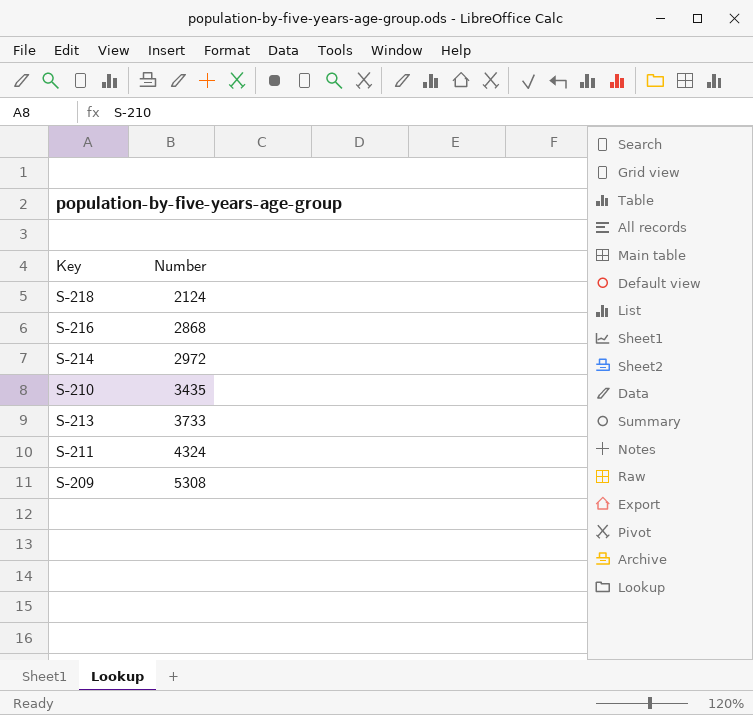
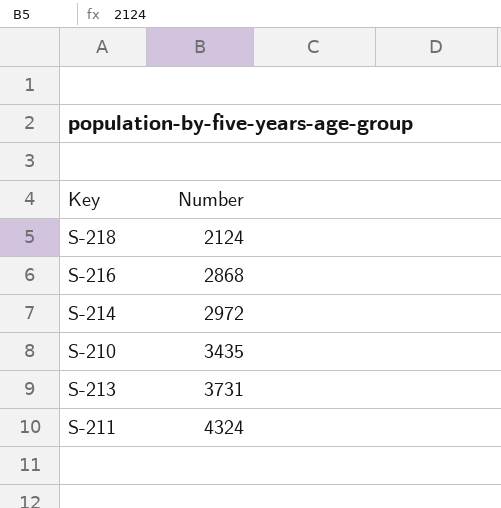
row S-209: 5308 -> none
S-213 | Number: 3733 -> 3731

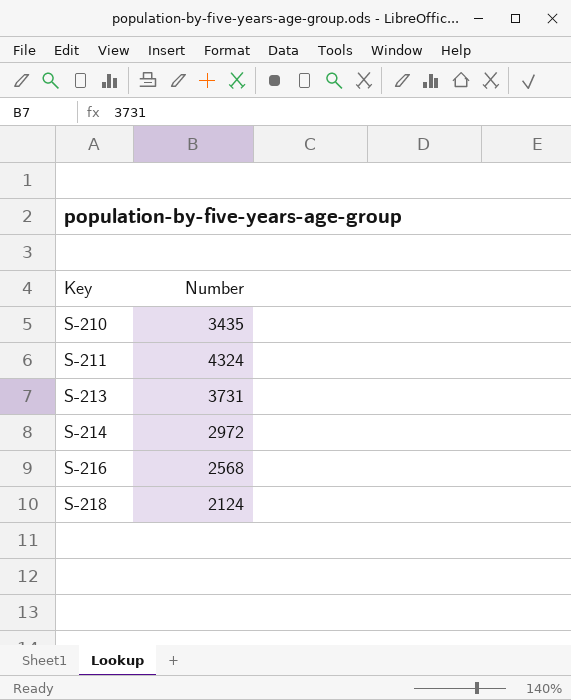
row order: Number ascending -> Key ascending
S-216 | Number: 2868 -> 2568

